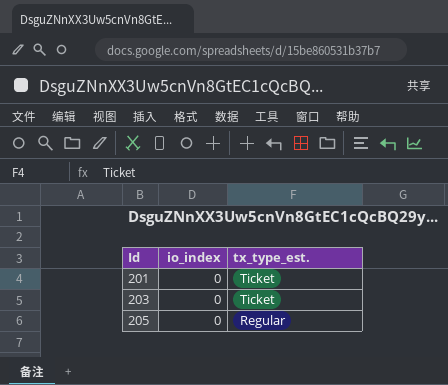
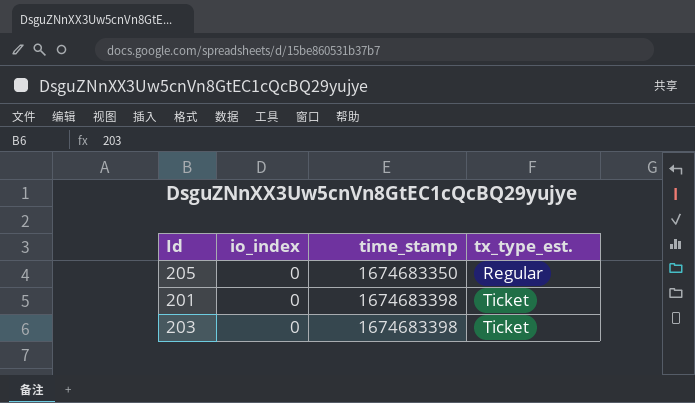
row order: Id ascending -> time_stamp ascending
column time_stamp | position: none -> 3

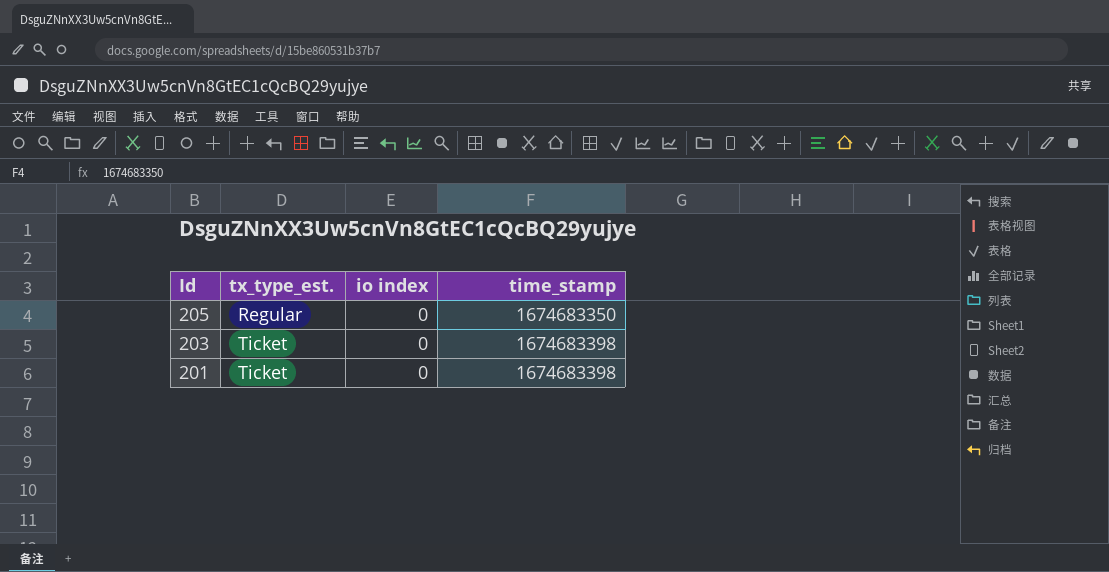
row order: time_stamp ascending -> Id descending
column tx_type_est. | position: 4 -> 2
column name: io_index -> io index

